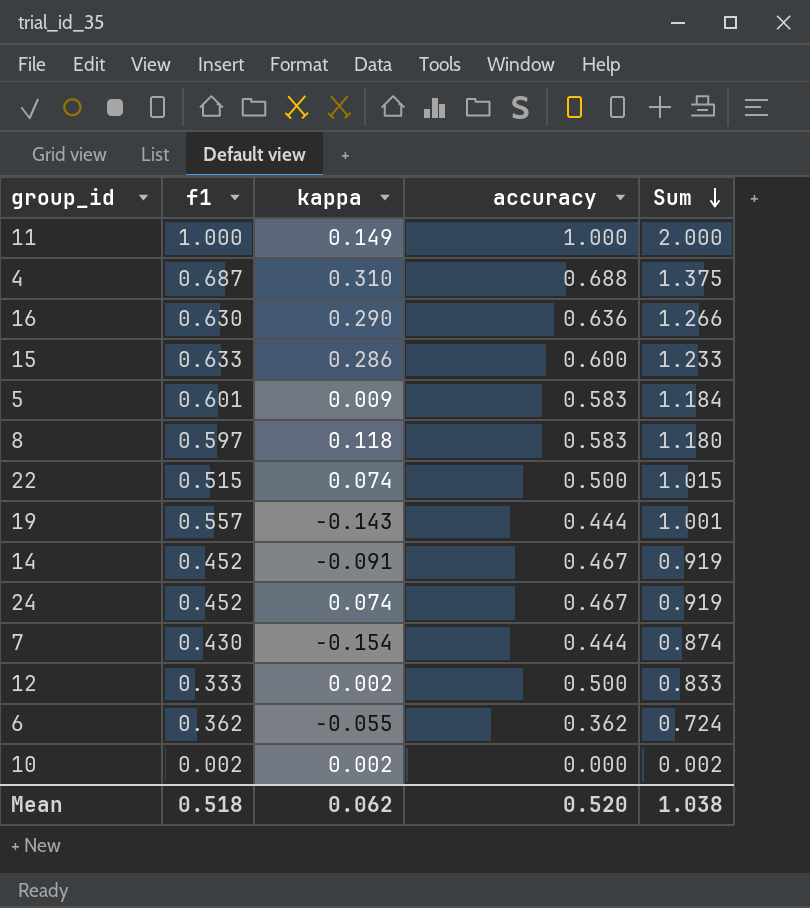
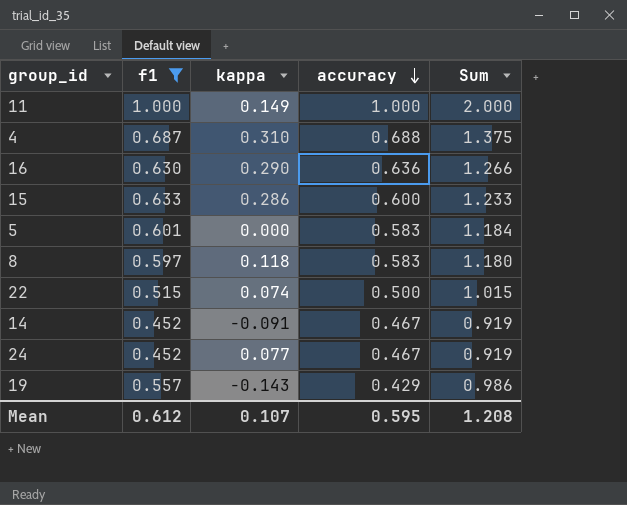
filter: none -> f1 >= 0.452
row order: Sum descending -> accuracy descending
5 | kappa: 0.009 -> 0.000
24 | kappa: 0.074 -> 0.077
19 | accuracy: 0.444 -> 0.429
19 | Sum: 1.001 -> 0.986
Mean | f1: 0.518 -> 0.612
Mean | kappa: 0.062 -> 0.107
Mean | accuracy: 0.520 -> 0.595
Mean | Sum: 1.038 -> 1.208

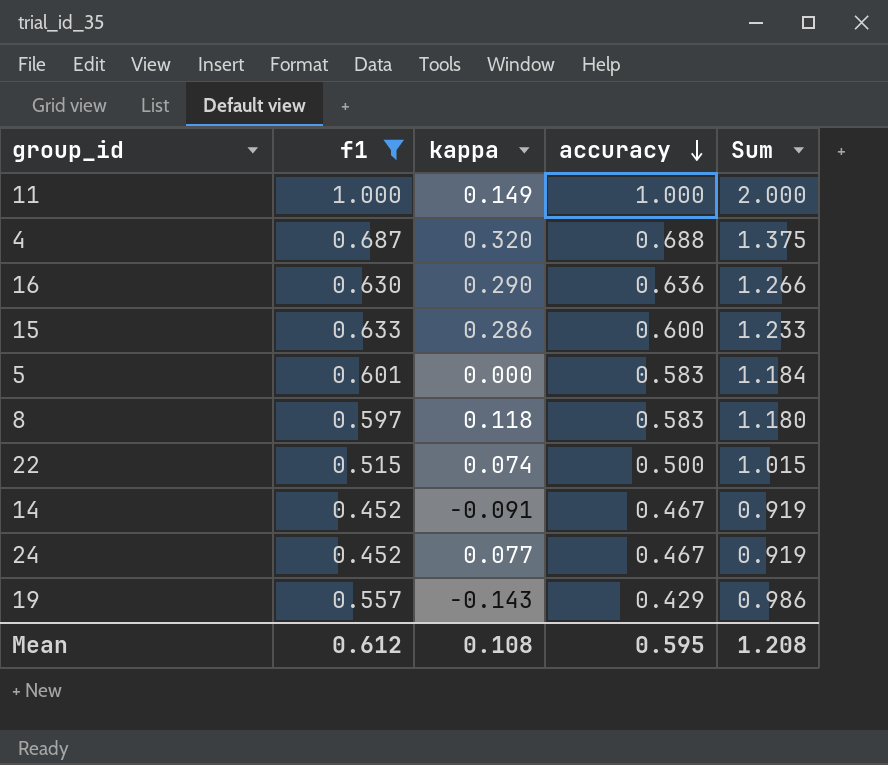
4 | kappa: 0.310 -> 0.320
Mean | kappa: 0.107 -> 0.108

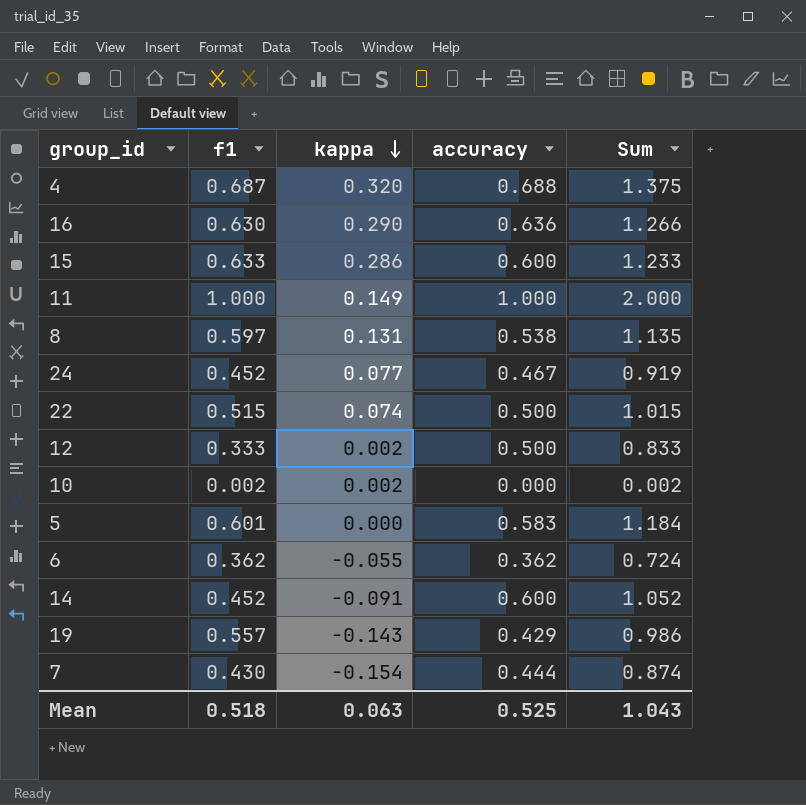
filter: f1 >= 0.452 -> none
row order: accuracy descending -> kappa descending
8 | kappa: 0.118 -> 0.131
8 | accuracy: 0.583 -> 0.538
8 | Sum: 1.180 -> 1.135
14 | accuracy: 0.467 -> 0.600
14 | Sum: 0.919 -> 1.052
Mean | f1: 0.612 -> 0.518
Mean | kappa: 0.108 -> 0.063
Mean | accuracy: 0.595 -> 0.525
Mean | Sum: 1.208 -> 1.043

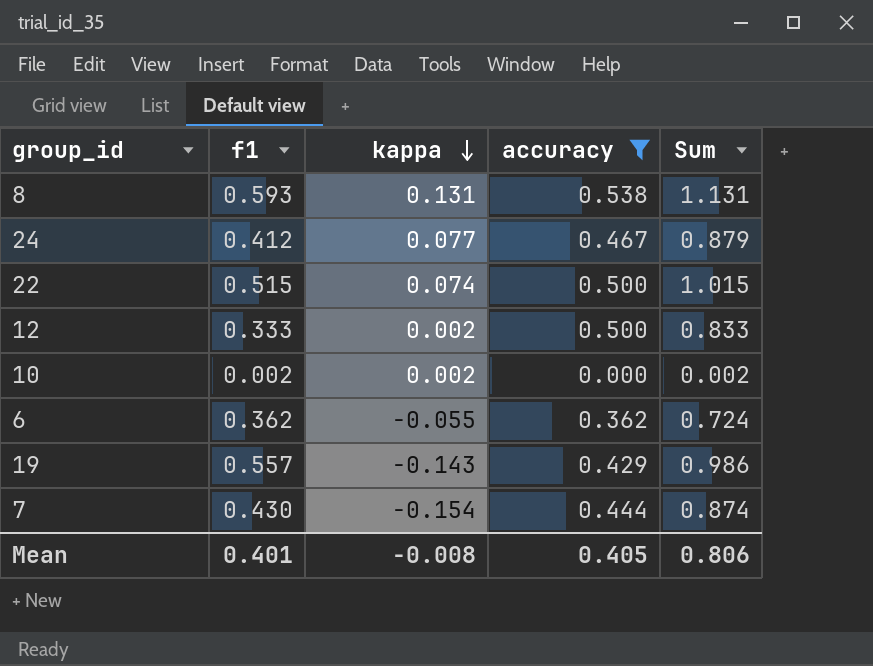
filter: none -> accuracy <= 0.538
8 | f1: 0.597 -> 0.593
8 | Sum: 1.135 -> 1.131
24 | f1: 0.452 -> 0.412
24 | Sum: 0.919 -> 0.879
Mean | f1: 0.518 -> 0.401
Mean | kappa: 0.063 -> -0.008
Mean | accuracy: 0.525 -> 0.405
Mean | Sum: 1.043 -> 0.806

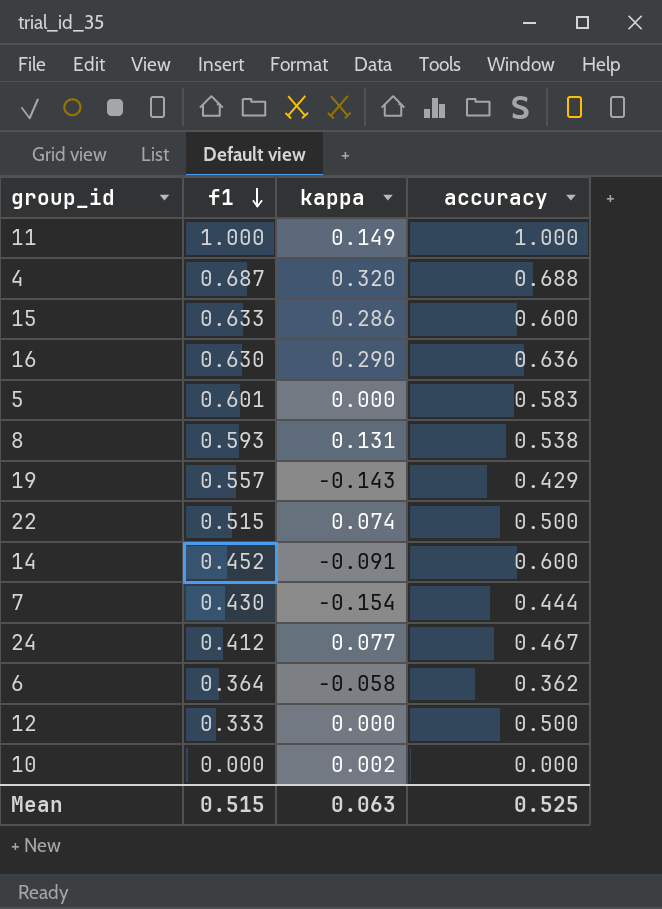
filter: accuracy <= 0.538 -> none
row order: kappa descending -> f1 descending
column Sum | formula: [f1] + [accuracy] -> none
6 | f1: 0.362 -> 0.364
6 | kappa: -0.055 -> -0.058
12 | kappa: 0.002 -> 0.000
10 | f1: 0.002 -> 0.000
Mean | f1: 0.401 -> 0.515
Mean | kappa: -0.008 -> 0.063
Mean | accuracy: 0.405 -> 0.525

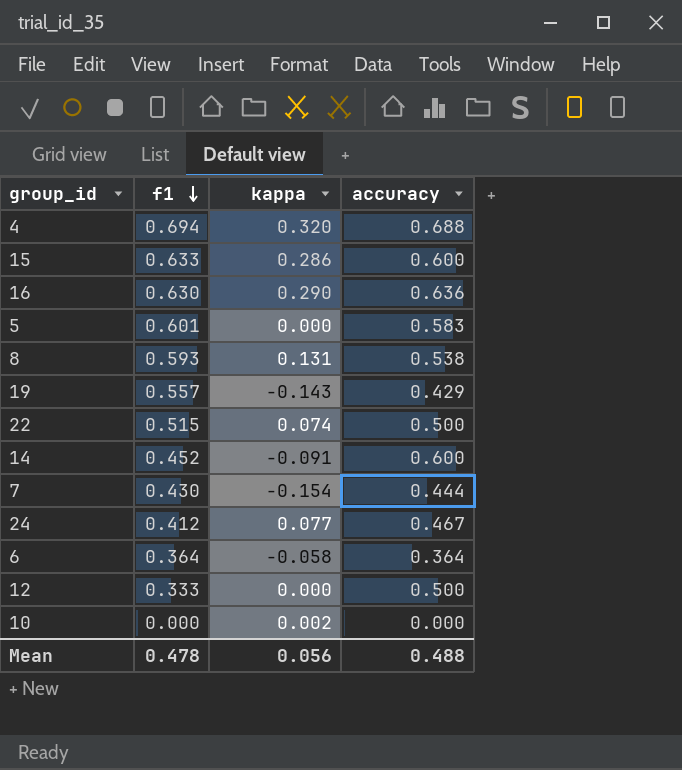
row 11: 1.000 | 0.149 | 1.000 -> none
4 | f1: 0.687 -> 0.694
6 | accuracy: 0.362 -> 0.364
Mean | f1: 0.515 -> 0.478
Mean | kappa: 0.063 -> 0.056
Mean | accuracy: 0.525 -> 0.488

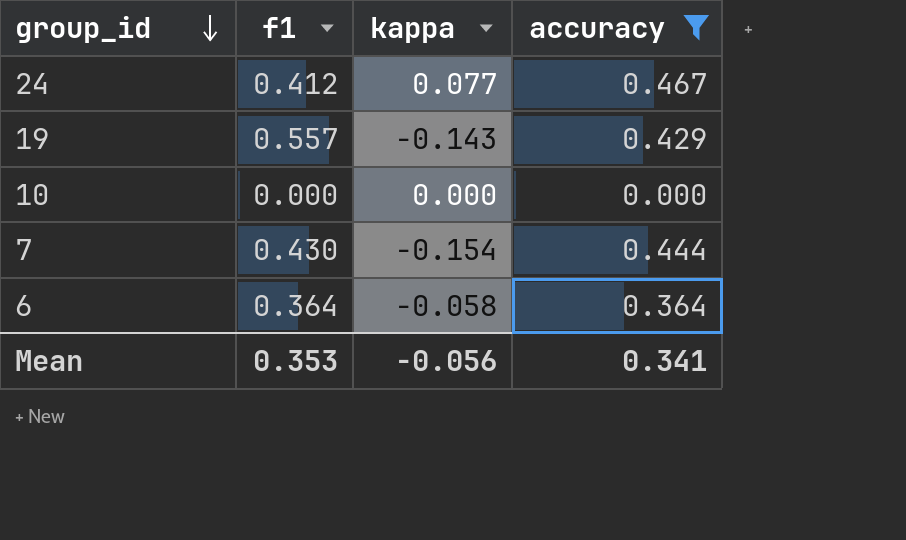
filter: none -> accuracy <= 0.467
row order: f1 descending -> group_id descending
10 | kappa: 0.002 -> 0.000
Mean | f1: 0.478 -> 0.353
Mean | kappa: 0.056 -> -0.056
Mean | accuracy: 0.488 -> 0.341

